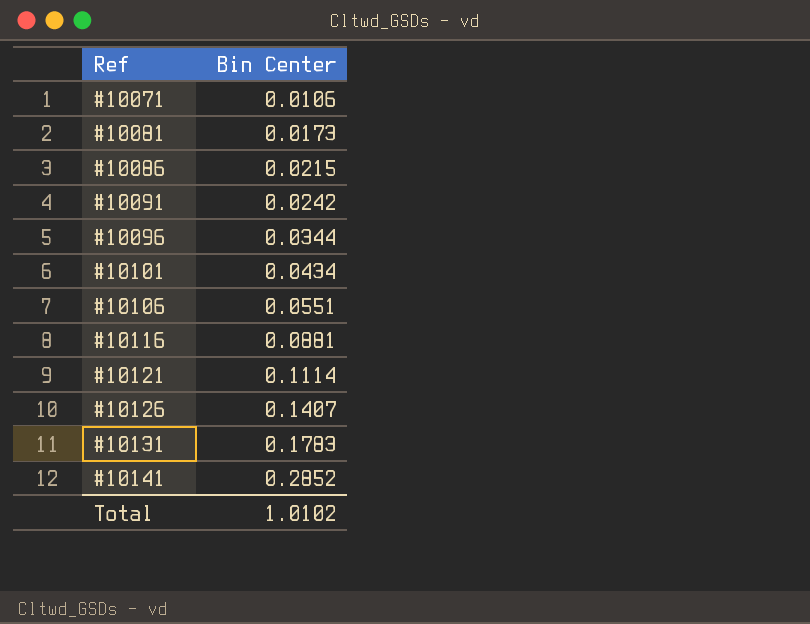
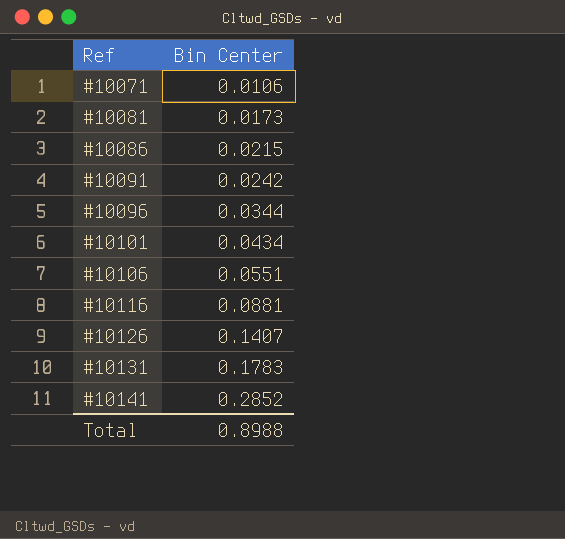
row #10121: 0.1114 -> none
Total | Bin Center: 1.0102 -> 0.8988

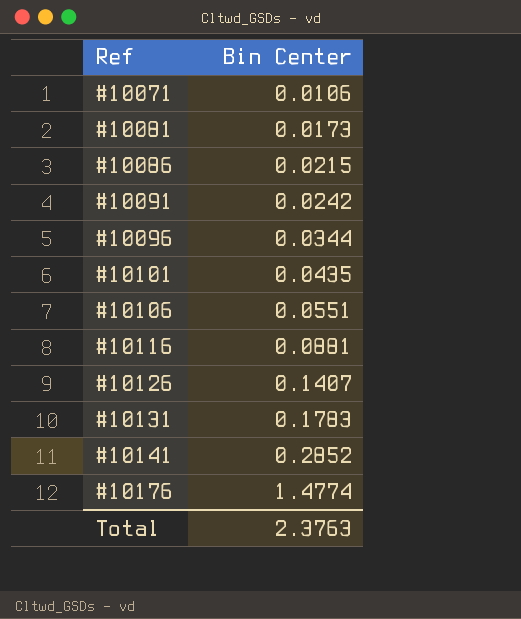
#10101 | Bin Center: 0.0434 -> 0.0435
row #10176: none -> 1.4774
Total | Bin Center: 0.8988 -> 2.3763

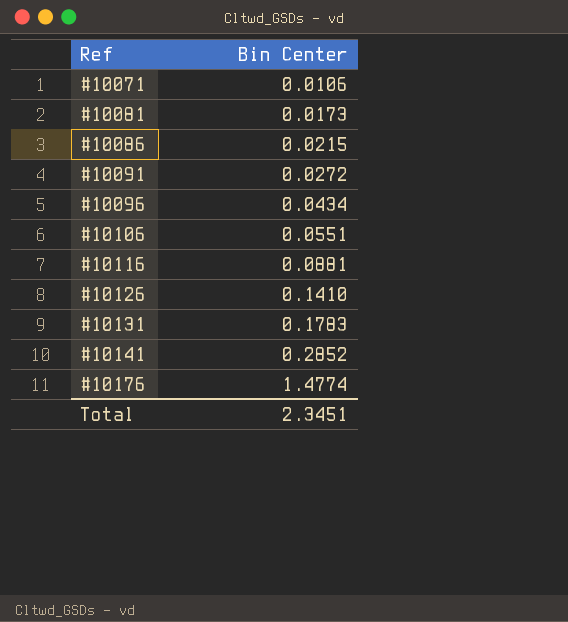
row #10101: 0.0435 -> none
#10091 | Bin Center: 0.0242 -> 0.0272
#10096 | Bin Center: 0.0344 -> 0.0434
#10126 | Bin Center: 0.1407 -> 0.1410
Total | Bin Center: 2.3763 -> 2.3451

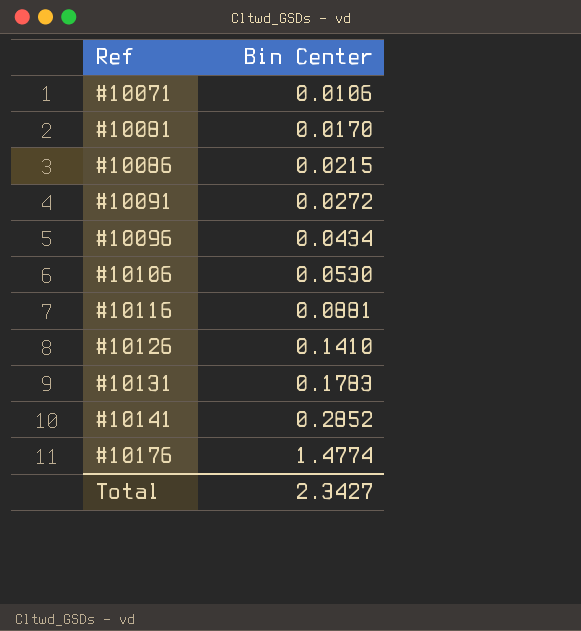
#10081 | Bin Center: 0.0173 -> 0.0170
#10106 | Bin Center: 0.0551 -> 0.0530
Total | Bin Center: 2.3451 -> 2.3427

